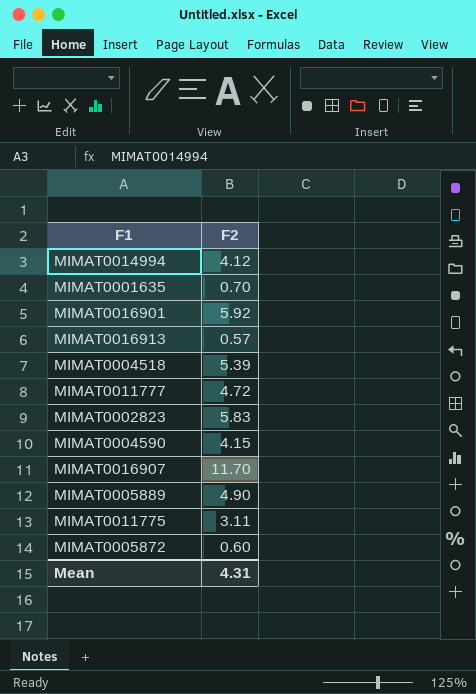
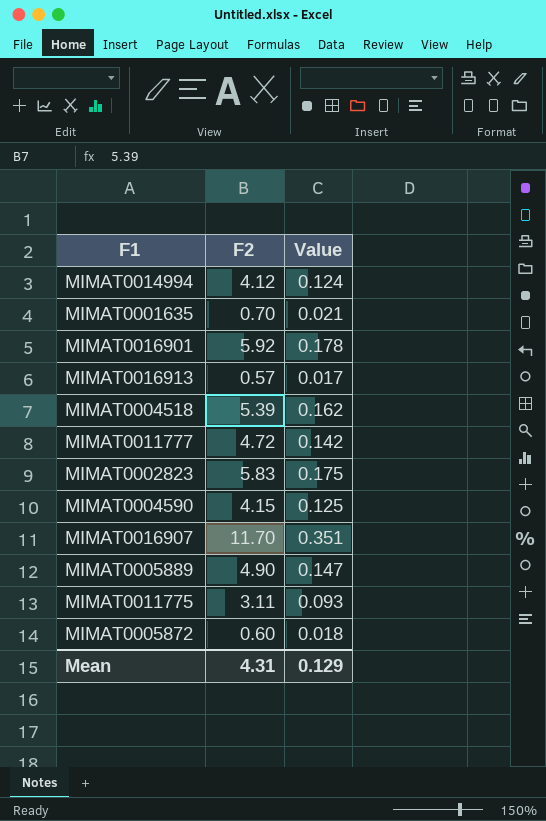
column Value | formula: none -> [F2] * 0.03

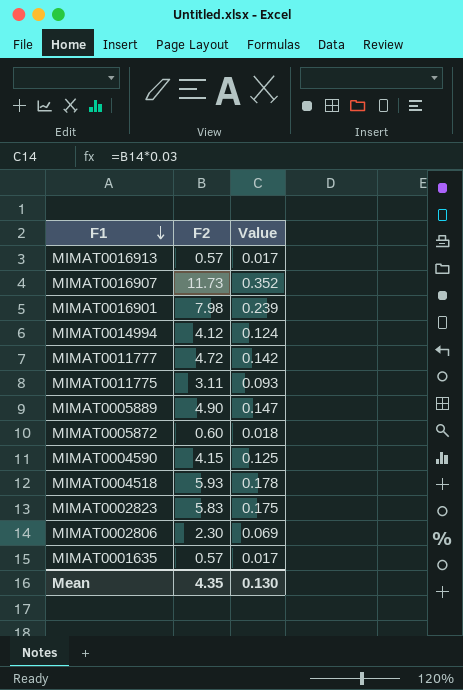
row order: none -> F1 descending
MIMAT0016907 | F2: 11.70 -> 11.73
MIMAT0016907 | Value: 0.351 -> 0.352
MIMAT0016901 | F2: 5.92 -> 7.98
MIMAT0016901 | Value: 0.178 -> 0.239
MIMAT0004518 | F2: 5.39 -> 5.93
MIMAT0004518 | Value: 0.162 -> 0.178
row MIMAT0002806: none -> 2.30 | 0.069
MIMAT0001635 | F2: 0.70 -> 0.57
MIMAT0001635 | Value: 0.021 -> 0.017
Mean | F2: 4.31 -> 4.35
Mean | Value: 0.129 -> 0.130

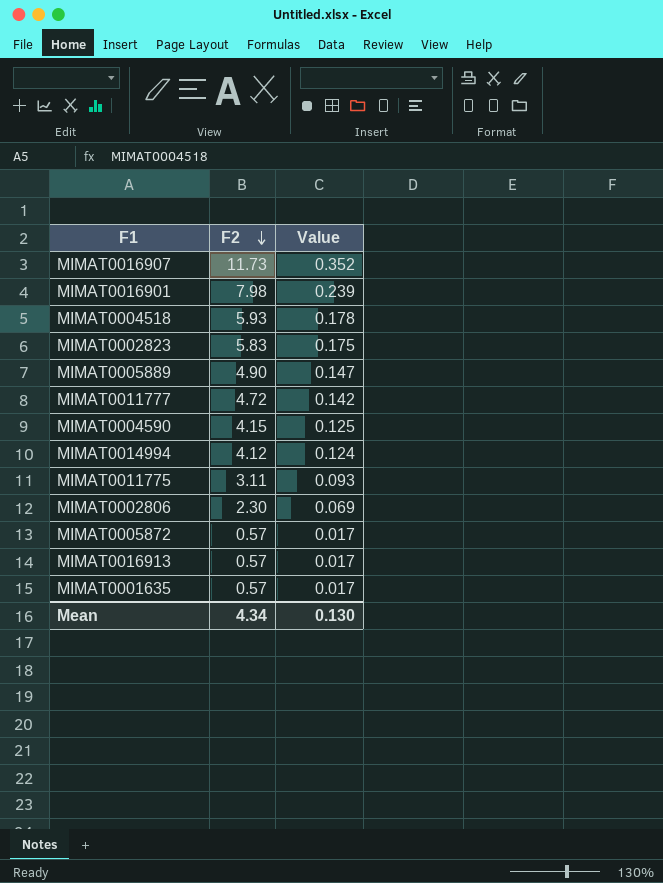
row order: F1 descending -> F2 descending
MIMAT0005872 | F2: 0.60 -> 0.57
MIMAT0005872 | Value: 0.018 -> 0.017
Mean | F2: 4.35 -> 4.34

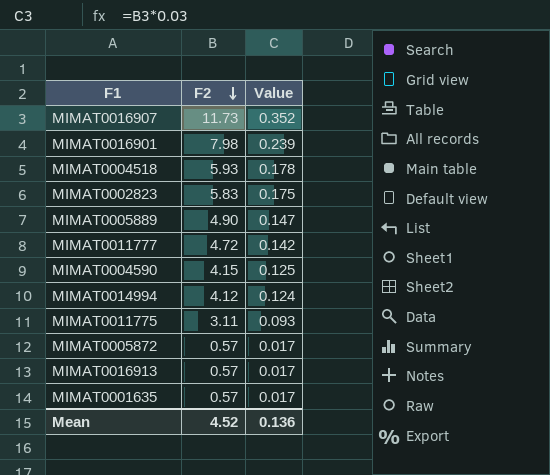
row MIMAT0002806: 2.30 | 0.069 -> none
Mean | F2: 4.34 -> 4.52
Mean | Value: 0.130 -> 0.136

